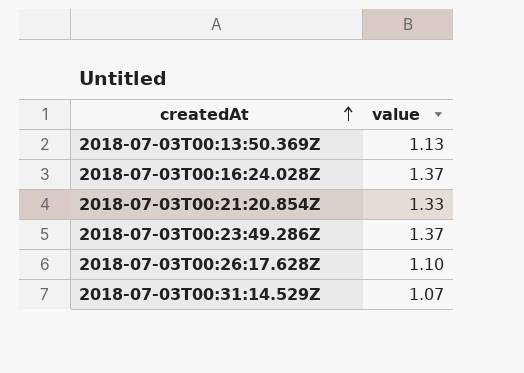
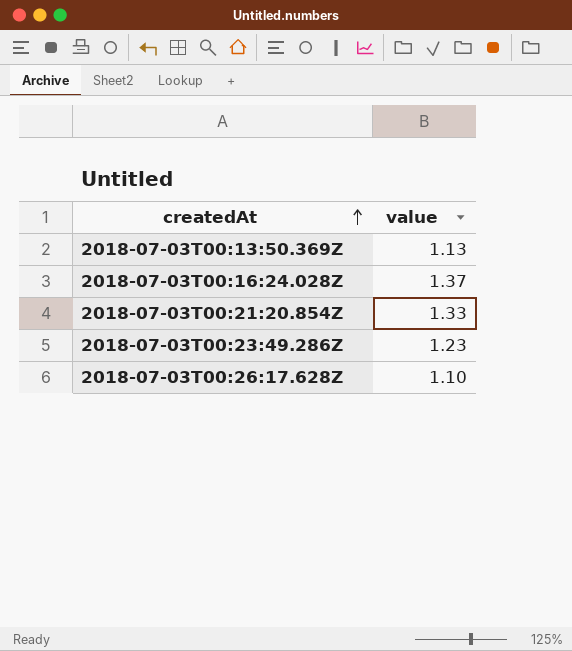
row 2018-07-03T00:31:14.529Z: 1.07 -> none
2018-07-03T00:23:49.286Z | value: 1.37 -> 1.23

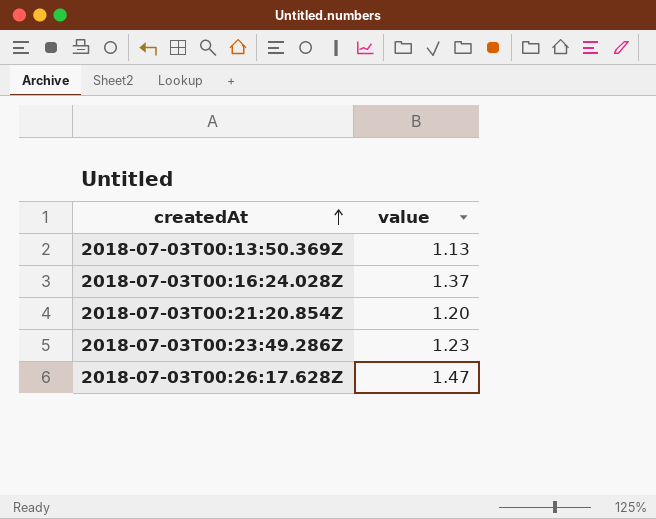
2018-07-03T00:21:20.854Z | value: 1.33 -> 1.20
2018-07-03T00:26:17.628Z | value: 1.10 -> 1.47

